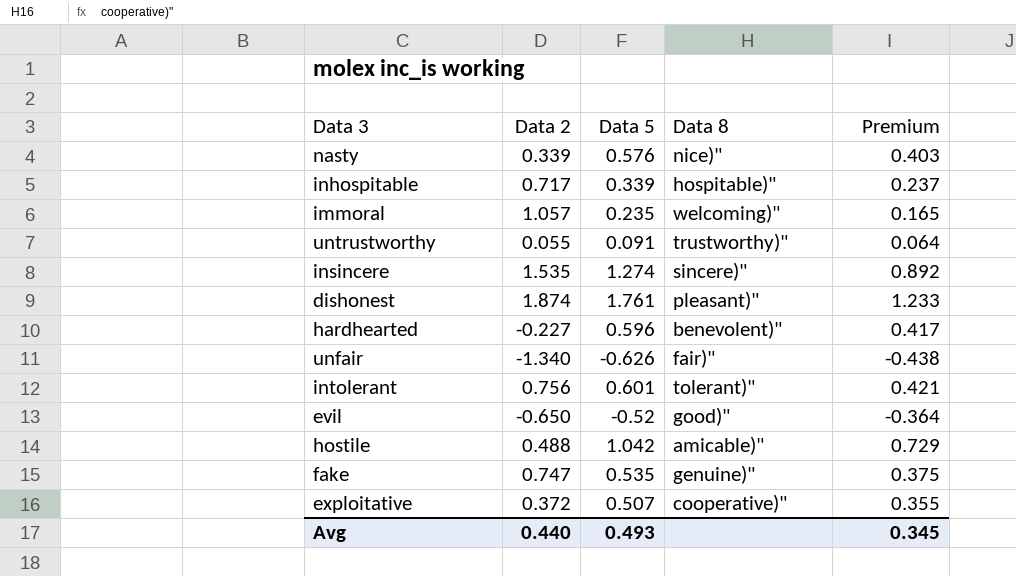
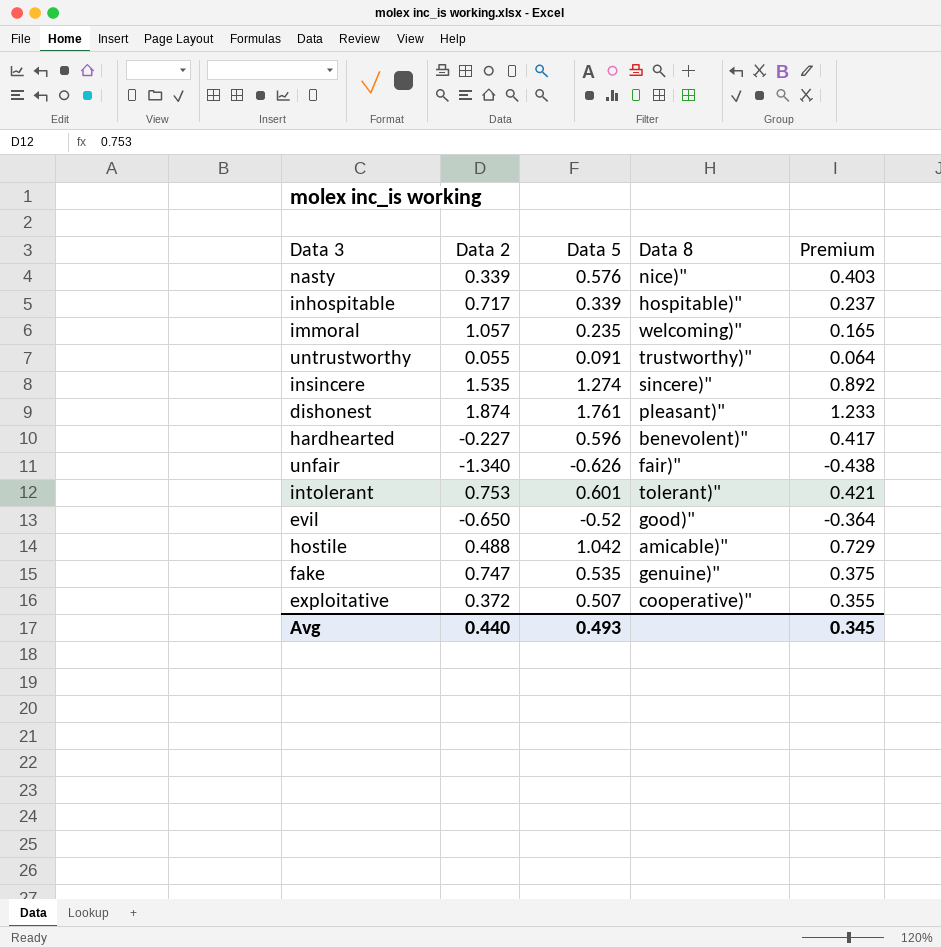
intolerant | Data 2: 0.756 -> 0.753

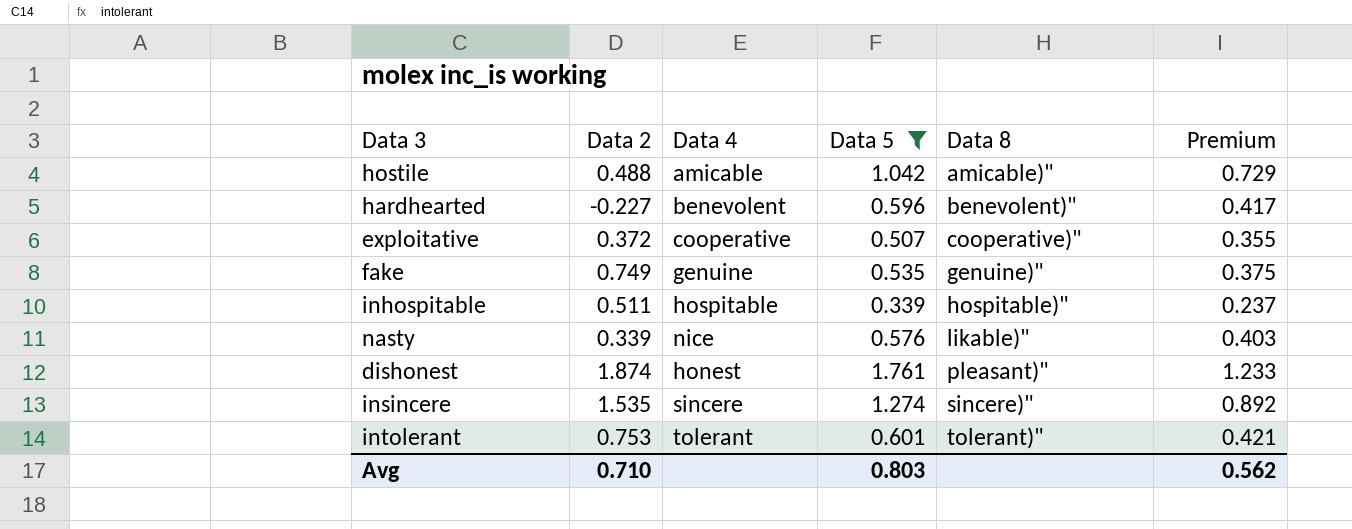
filter: none -> Data 5 >= 0.339
row order: none -> Data 8 ascending
column Data 4 | position: none -> 3
fake | Data 2: 0.747 -> 0.749
inhospitable | Data 2: 0.717 -> 0.511
nasty | Data 8: nice)" -> likable)"
Avg | Data 2: 0.440 -> 0.710
Avg | Data 5: 0.493 -> 0.803
Avg | Premium: 0.345 -> 0.562

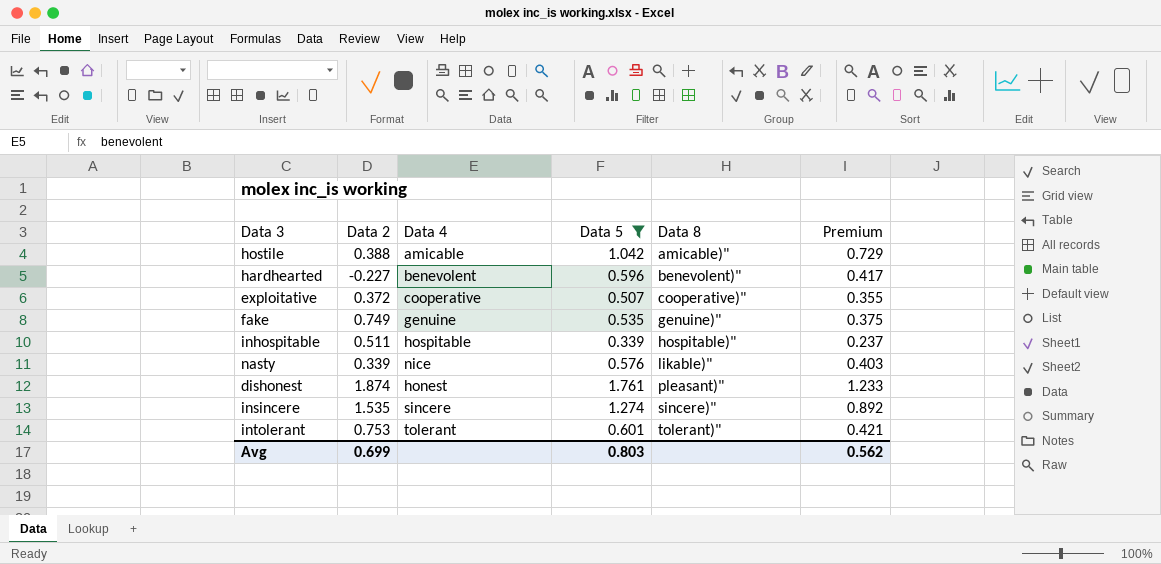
hostile | Data 2: 0.488 -> 0.388
Avg | Data 2: 0.710 -> 0.699

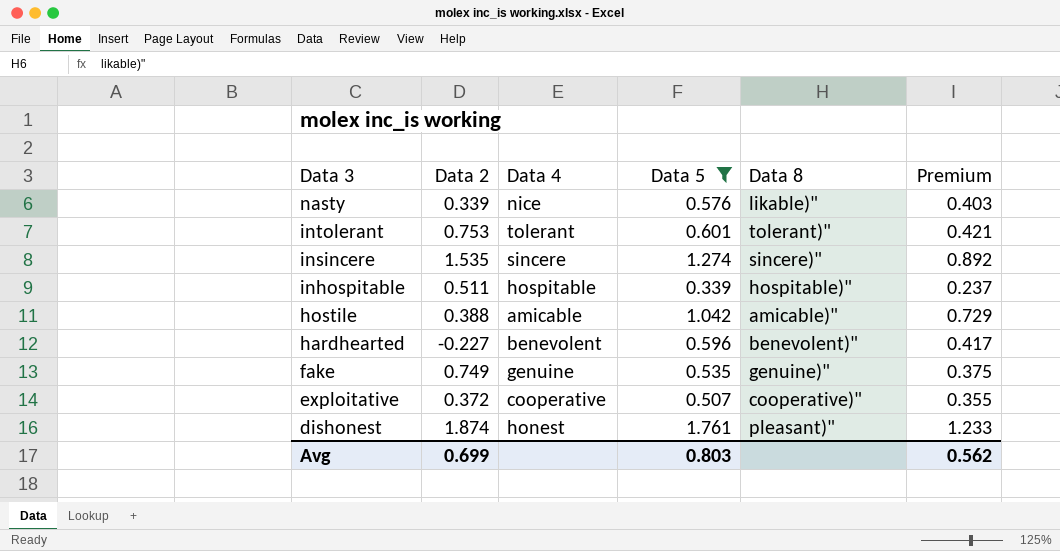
row order: Data 8 ascending -> Data 3 descending

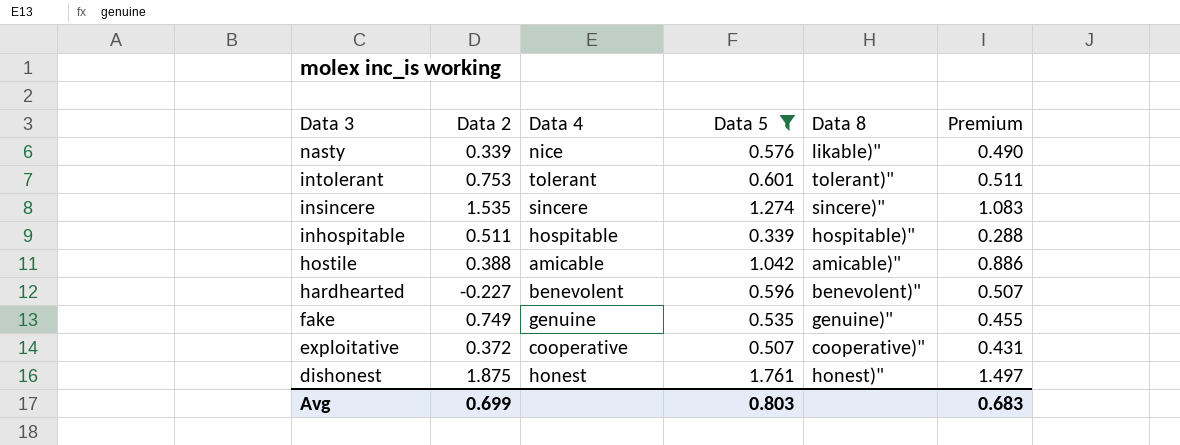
column Premium | formula: [Data 5] * 0.7 -> [Data 5] * 0.85
dishonest | Data 2: 1.874 -> 1.875
dishonest | Data 8: pleasant)" -> honest)"
Avg | Premium: 0.562 -> 0.683

